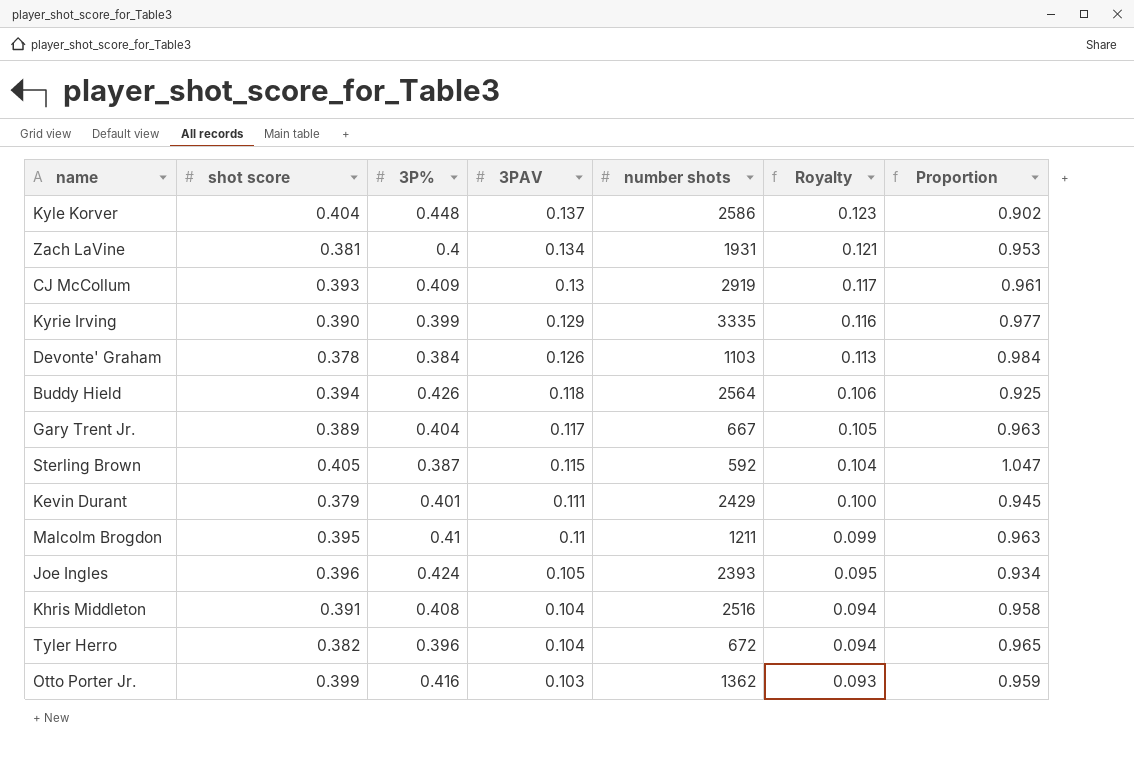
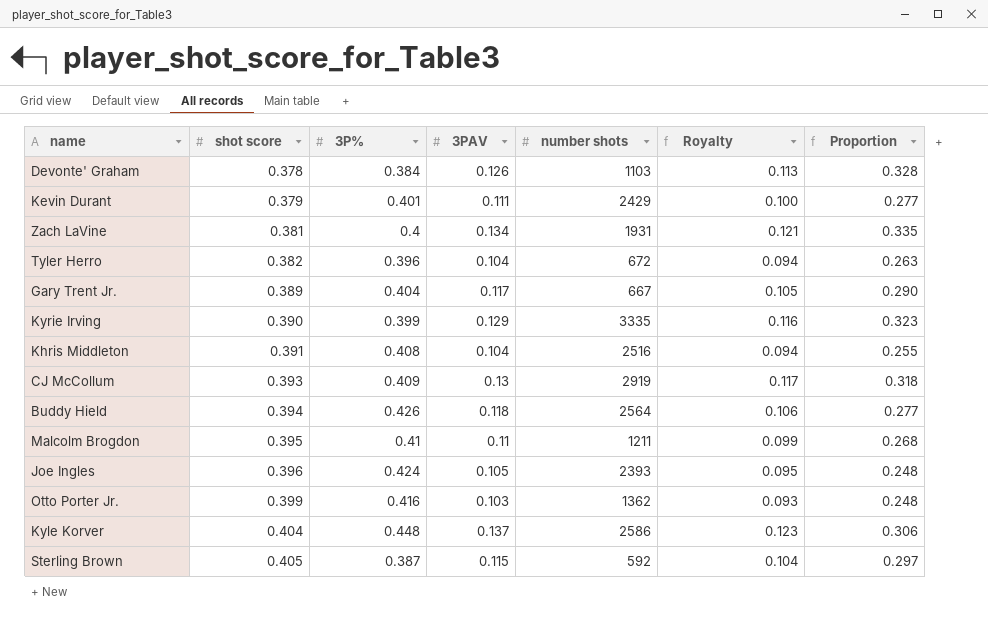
row order: 3PAV descending -> shot score ascending
column Proportion | formula: [shot score] / [3P%] -> [3PAV] / [3P%]

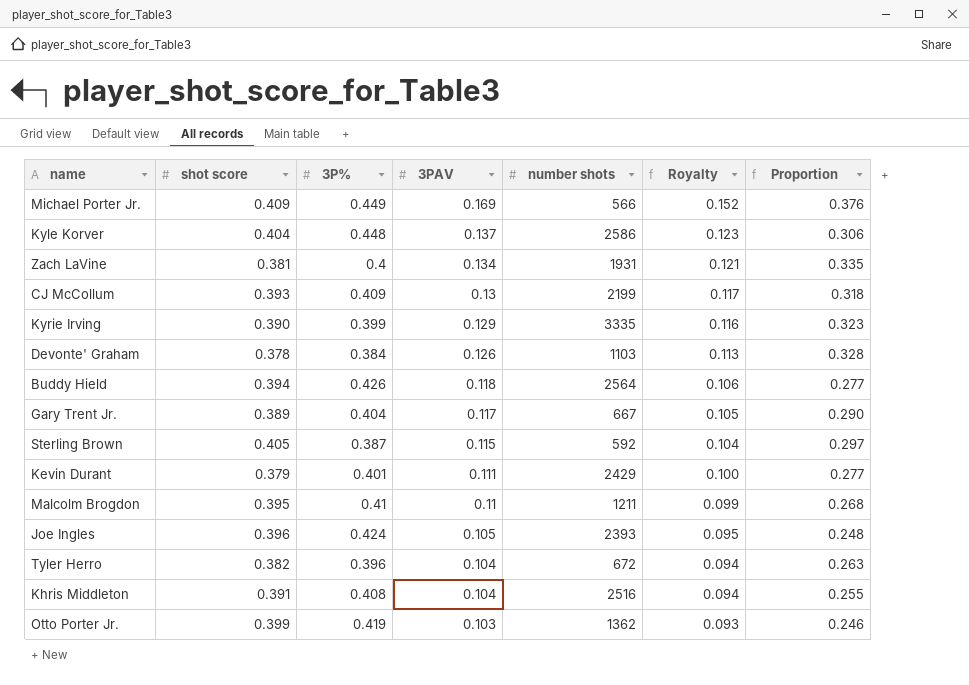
row order: shot score ascending -> 3PAV descending
row Michael Porter Jr.: none -> 0.409 | 0.449 | 0.169 | 566 | 0.152 | 0.376
CJ McCollum | number shots: 2919 -> 2199
Otto Porter Jr. | 3P%: 0.416 -> 0.419
Otto Porter Jr. | Proportion: 0.248 -> 0.246

